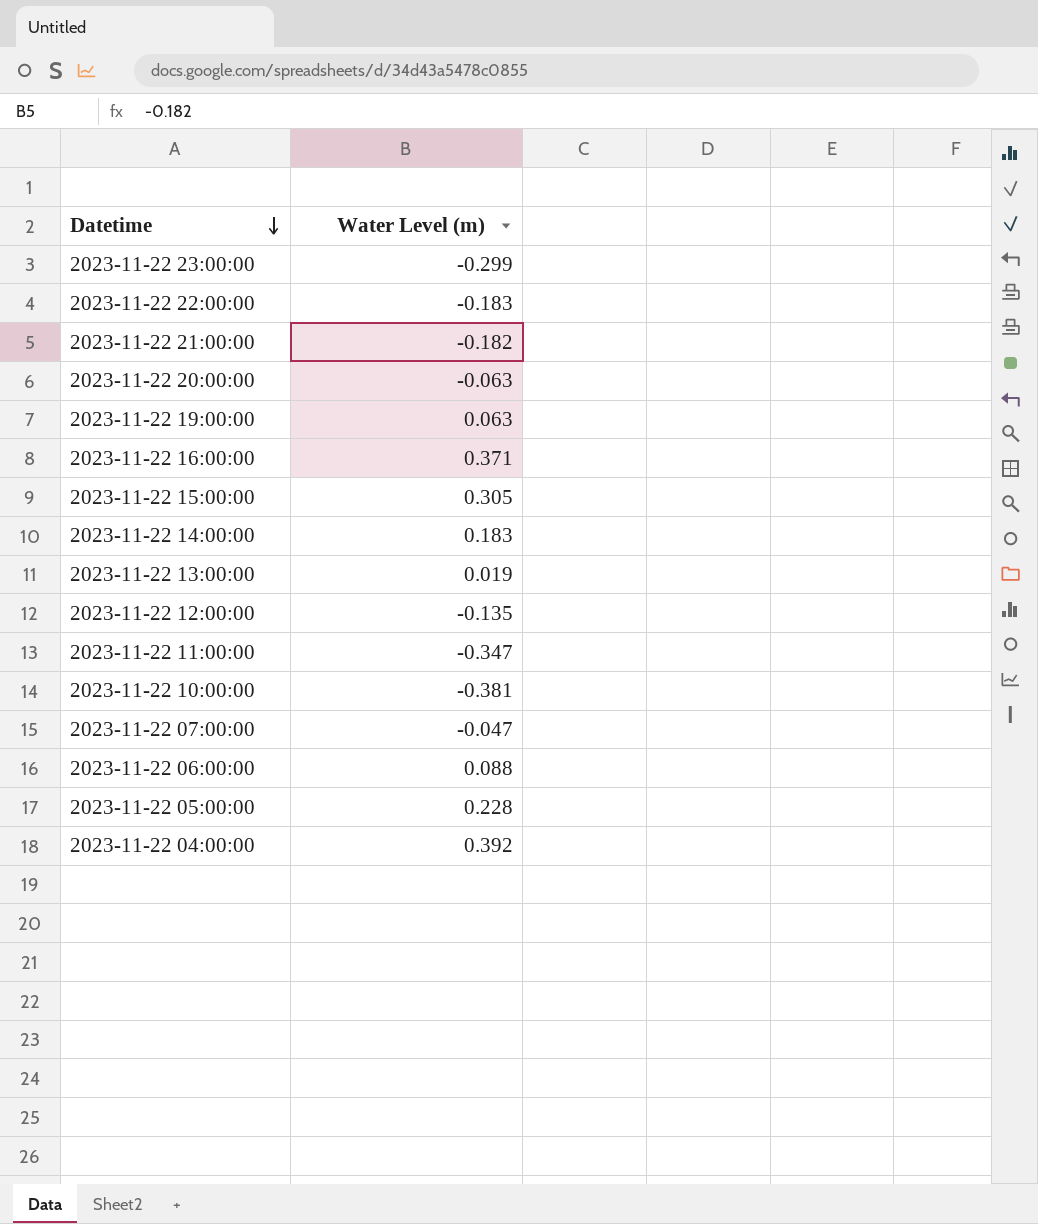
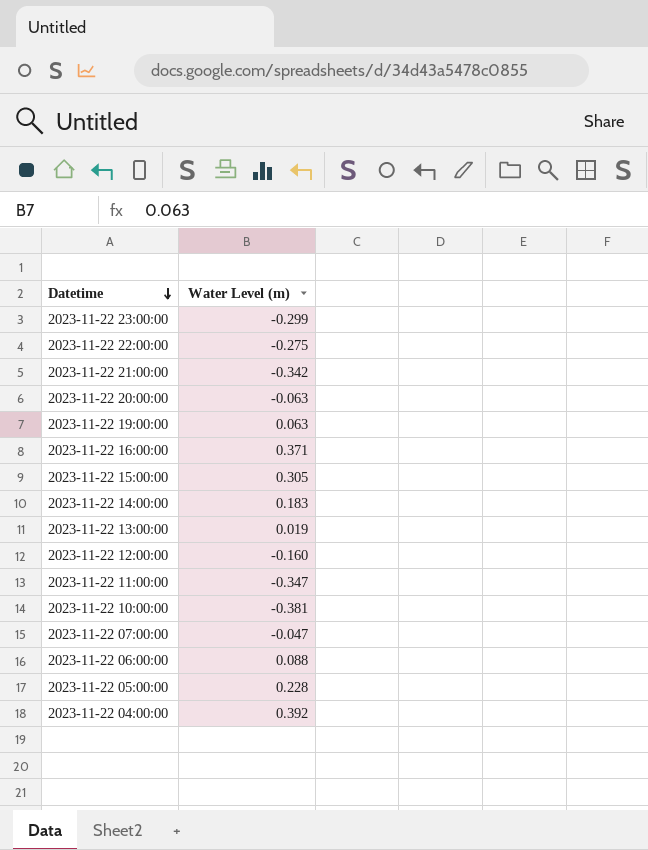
2023-11-22 22:00:00 | Water Level (m): -0.183 -> -0.275
2023-11-22 21:00:00 | Water Level (m): -0.182 -> -0.342
2023-11-22 12:00:00 | Water Level (m): -0.135 -> -0.160

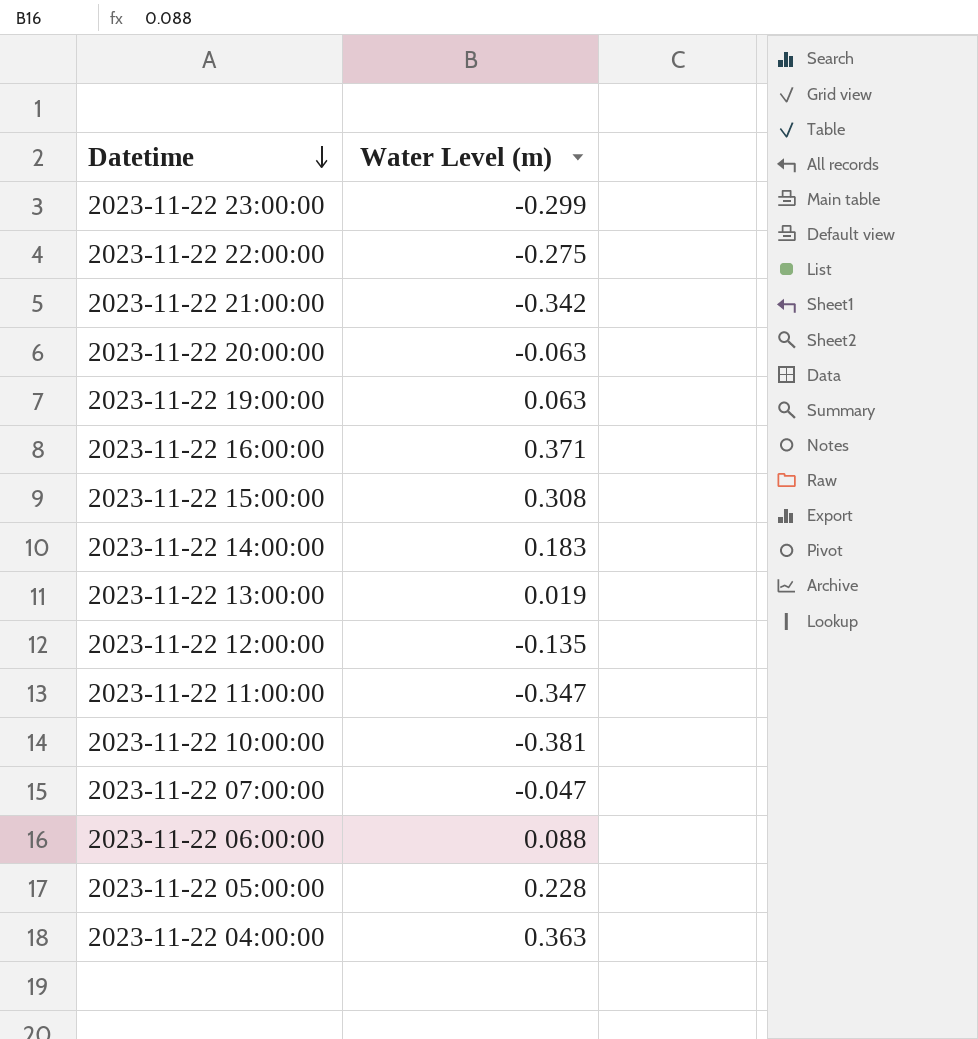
2023-11-22 15:00:00 | Water Level (m): 0.305 -> 0.308
2023-11-22 12:00:00 | Water Level (m): -0.160 -> -0.135
2023-11-22 04:00:00 | Water Level (m): 0.392 -> 0.363

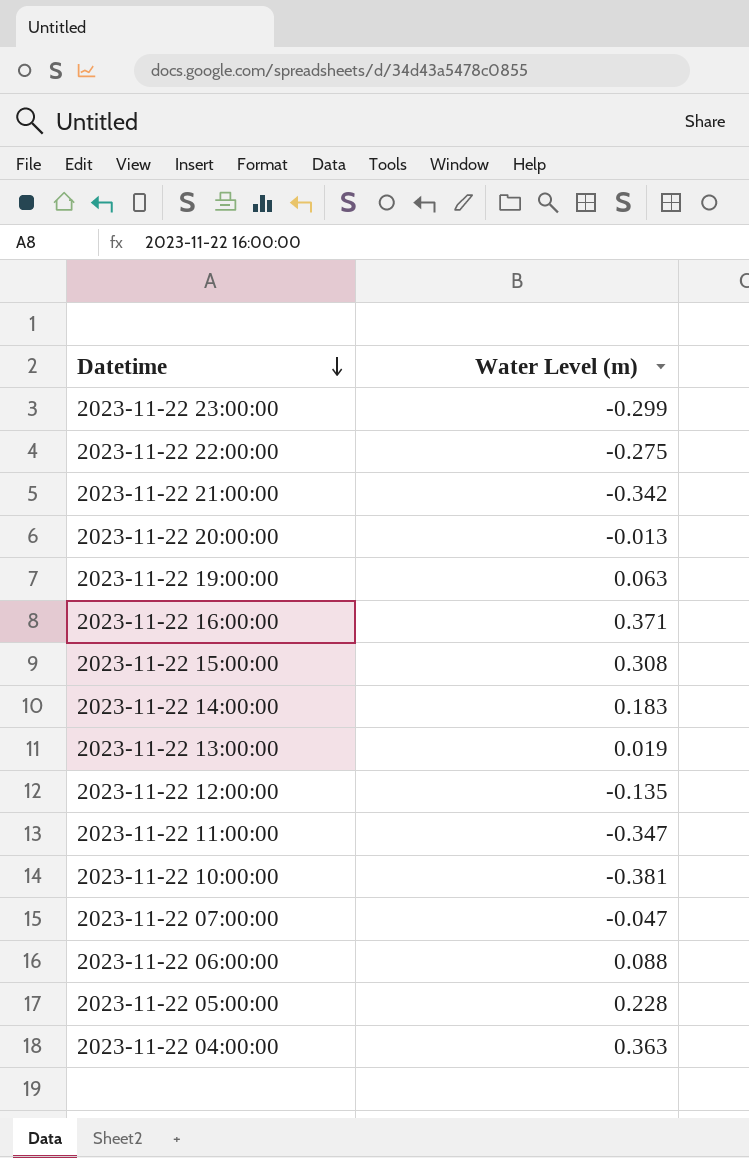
2023-11-22 20:00:00 | Water Level (m): -0.063 -> -0.013

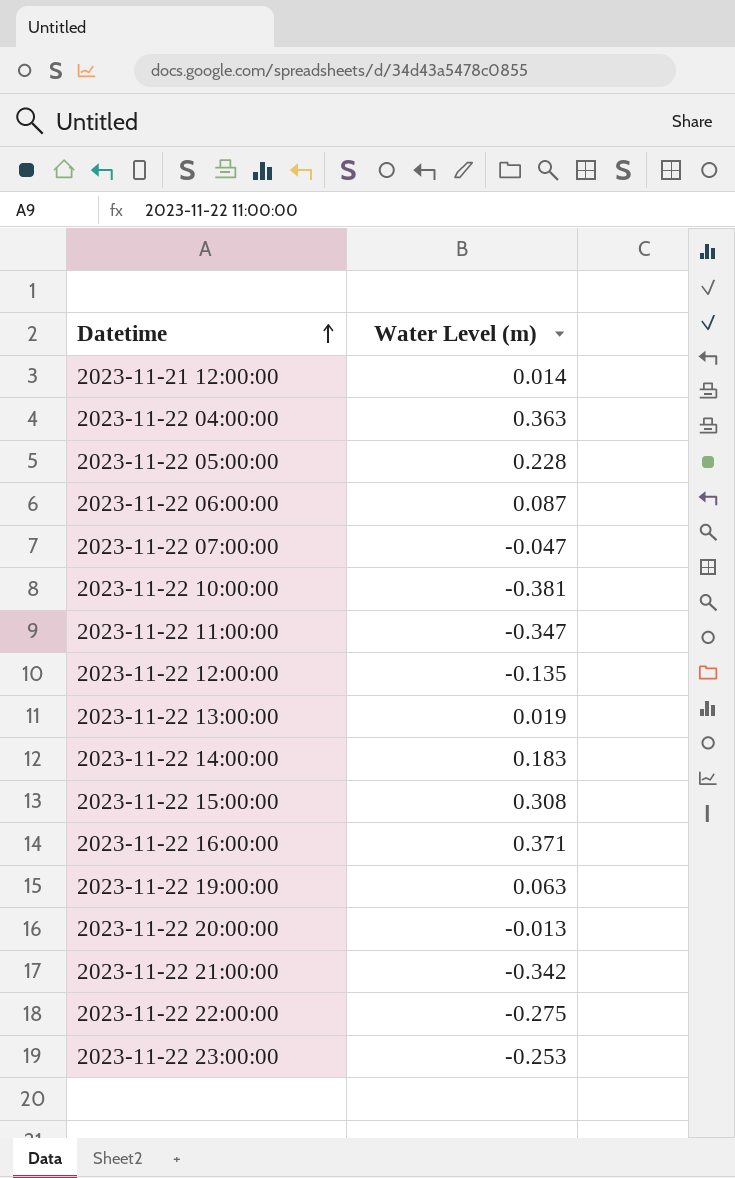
row order: Datetime descending -> Datetime ascending
row 2023-11-21 12:00:00: none -> 0.014
2023-11-22 06:00:00 | Water Level (m): 0.088 -> 0.087
2023-11-22 23:00:00 | Water Level (m): -0.299 -> -0.253

